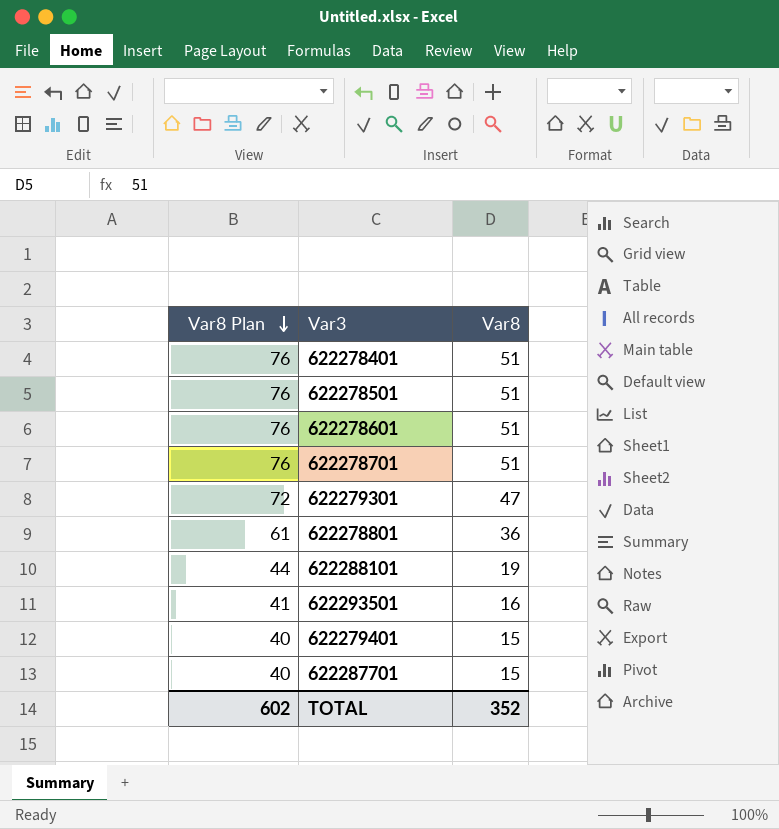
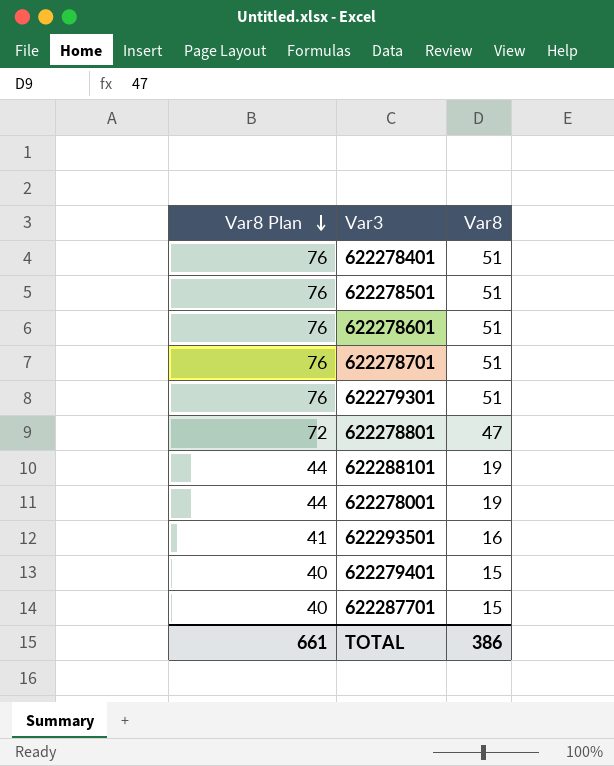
622279301 | Var8 Plan: 72 -> 76
622279301 | Var8: 47 -> 51
622278801 | Var8 Plan: 61 -> 72
622278801 | Var8: 36 -> 47
row 622278001: none -> 44 | 19
TOTAL | Var8 Plan: 602 -> 661
TOTAL | Var8: 352 -> 386

